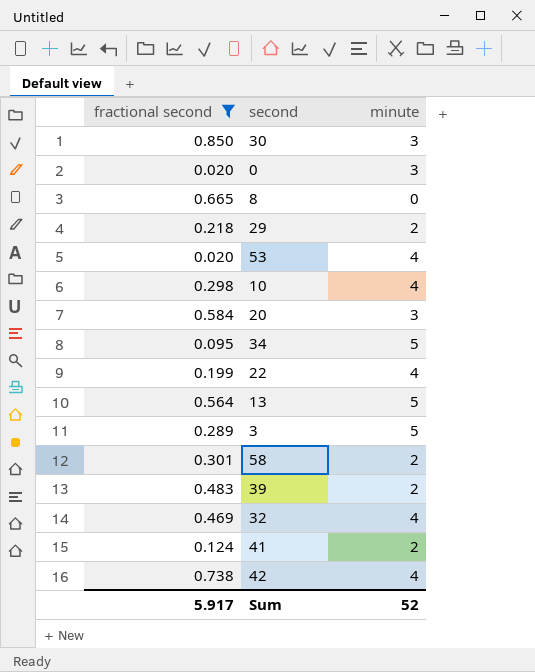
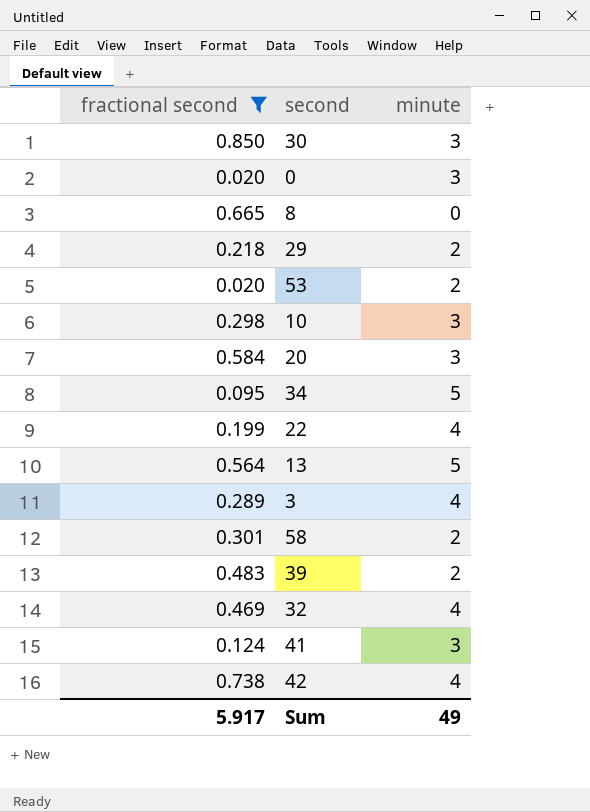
53 | minute: 4 -> 2
10 | minute: 4 -> 3
3 | minute: 5 -> 4
41 | minute: 2 -> 3
Sum | minute: 52 -> 49

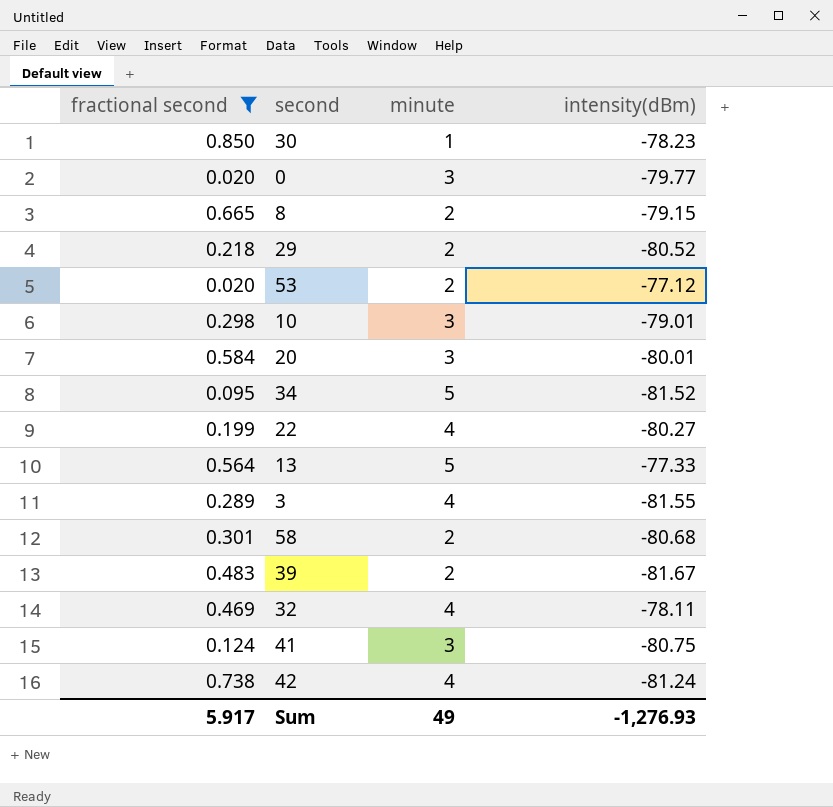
column intensity(dBm) | position: none -> 4
30 | minute: 3 -> 1
8 | minute: 0 -> 2

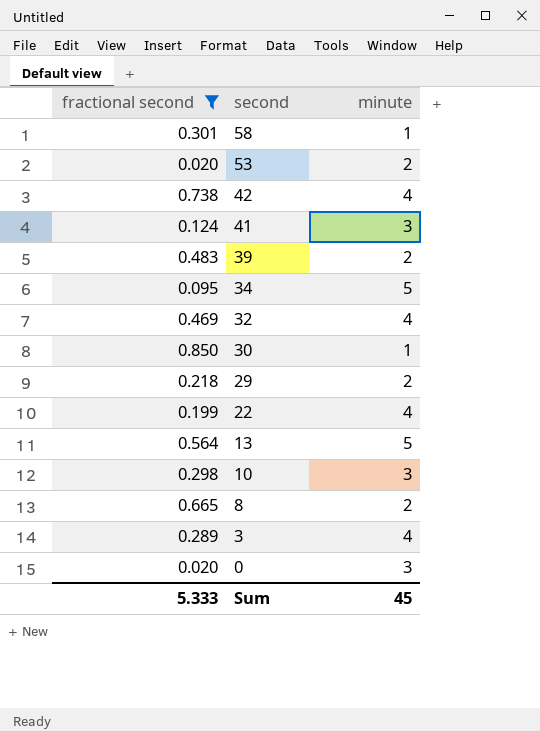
row order: none -> second descending
column intensity(dBm) | position: 4 -> none
row 20: 0.584 | 3 | -80.01 -> none
58 | minute: 2 -> 1
Sum | fractional second: 5.917 -> 5.333
Sum | minute: 49 -> 45

